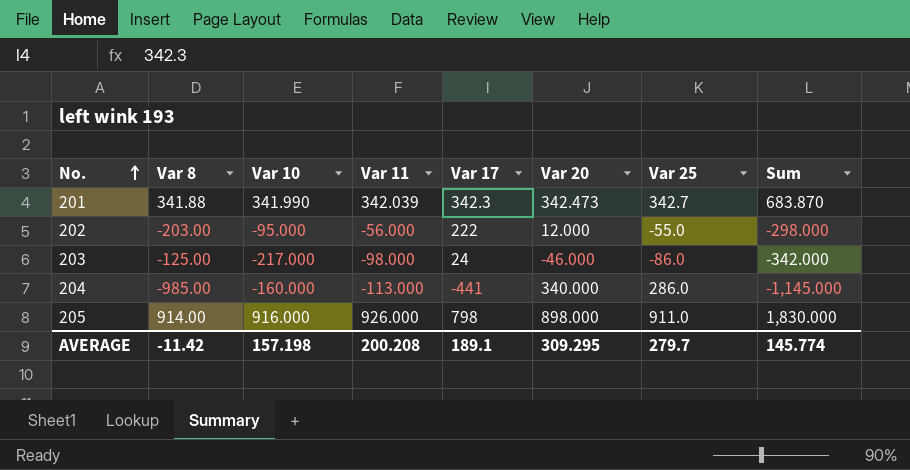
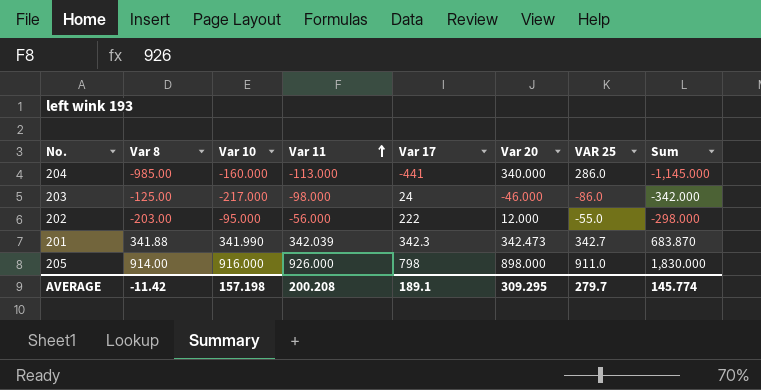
row order: No. ascending -> Var 11 ascending
column name: Var 25 -> VAR 25

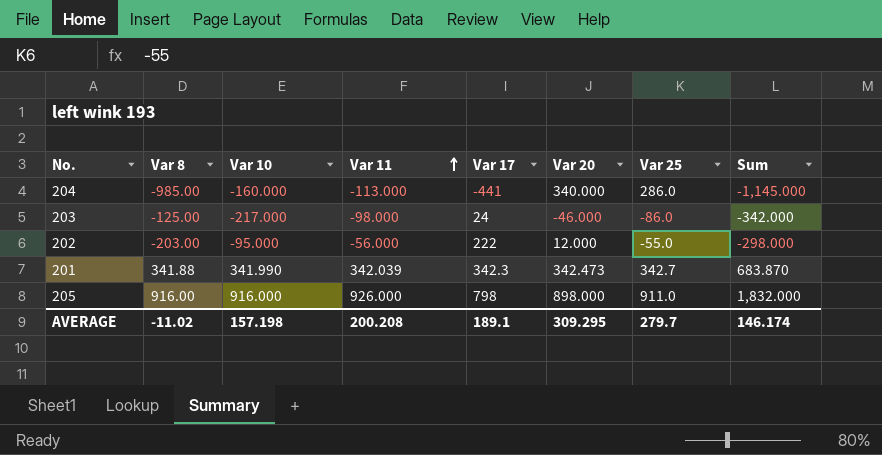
column name: VAR 25 -> Var 25
205 | Var 8: 914.00 -> 916.00
205 | Sum: 1,830.000 -> 1,832.000
AVERAGE | Var 8: -11.42 -> -11.02
AVERAGE | Sum: 145.774 -> 146.174

